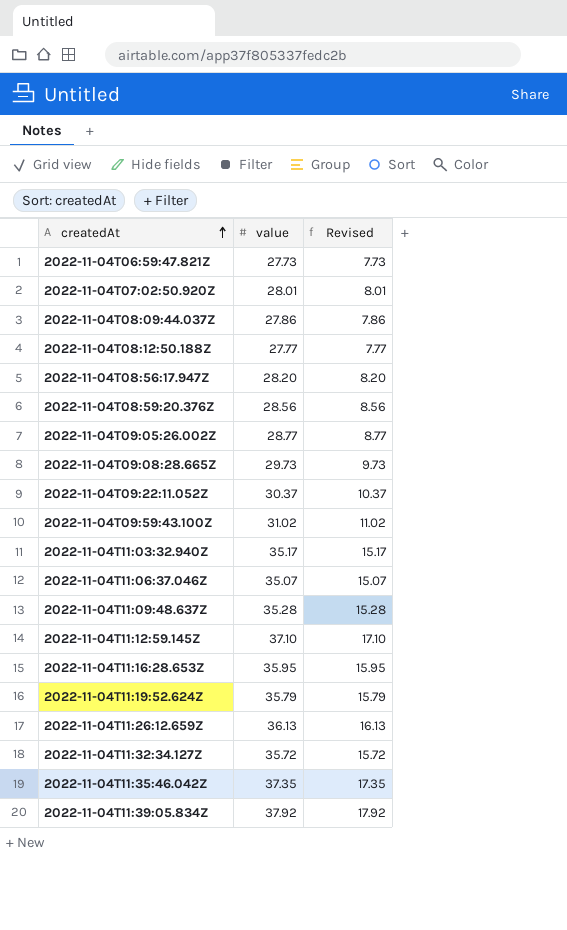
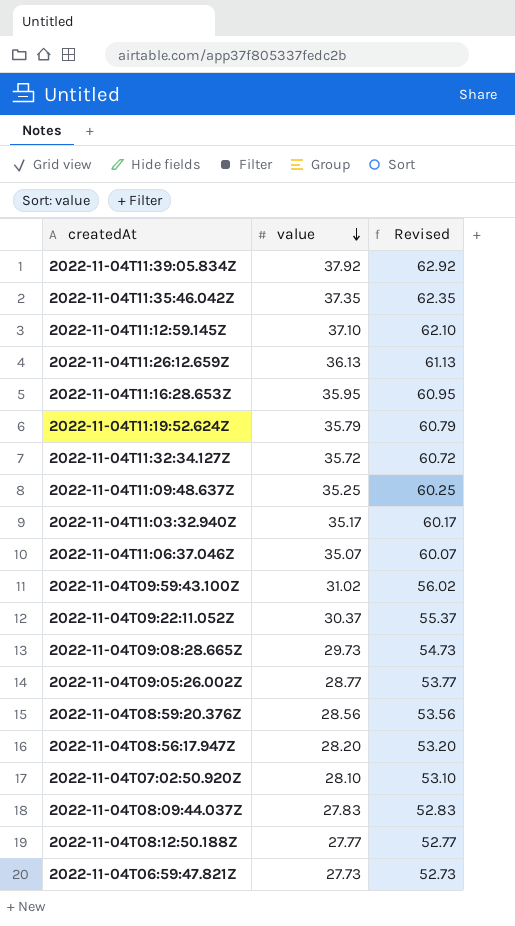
row order: createdAt ascending -> value descending
column Revised | formula: [value] - 20 -> [value] + 25
2022-11-04T11:09:48.637Z | value: 35.28 -> 35.25
2022-11-04T07:02:50.920Z | value: 28.01 -> 28.10
2022-11-04T08:09:44.037Z | value: 27.86 -> 27.83

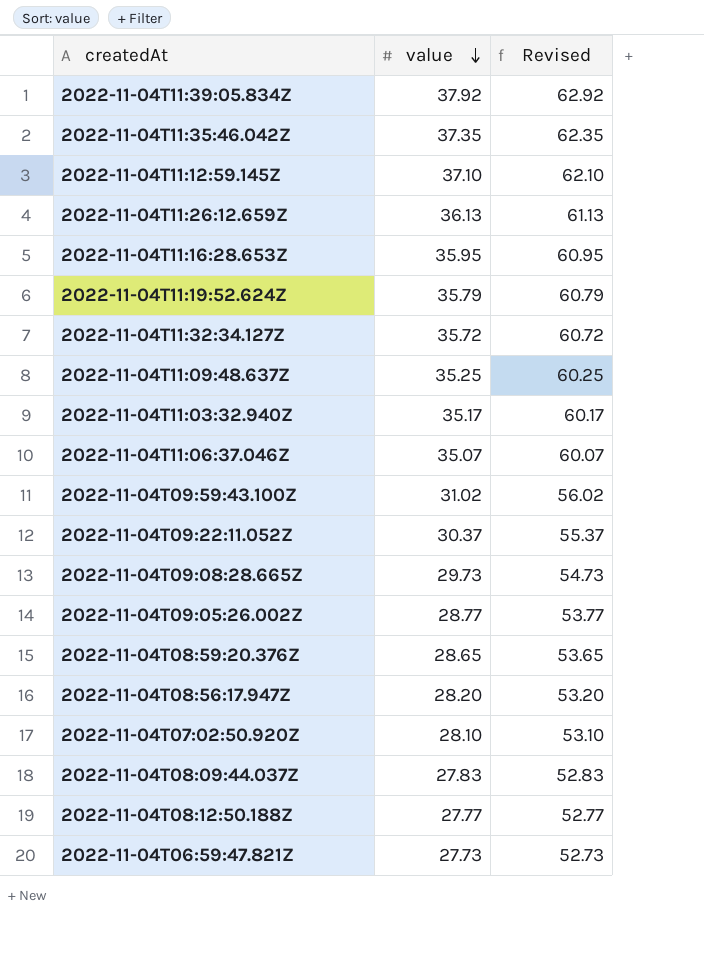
2022-11-04T08:59:20.376Z | value: 28.56 -> 28.65
2022-11-04T08:59:20.376Z | Revised: 53.56 -> 53.65

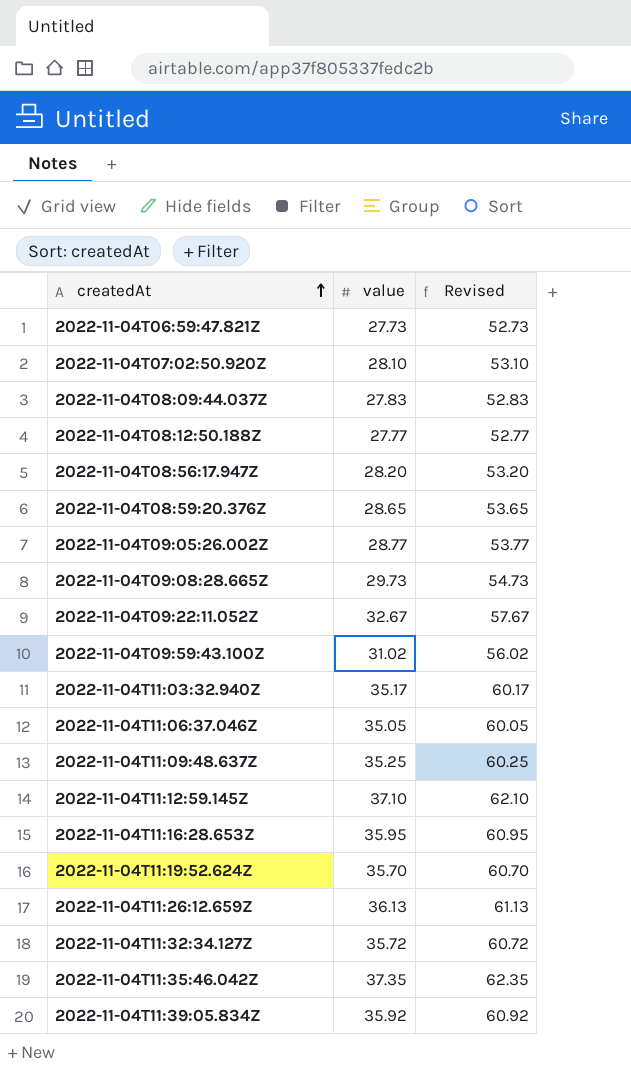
row order: value descending -> createdAt ascending
2022-11-04T09:22:11.052Z | value: 30.37 -> 32.67
2022-11-04T09:22:11.052Z | Revised: 55.37 -> 57.67
2022-11-04T11:06:37.046Z | value: 35.07 -> 35.05
2022-11-04T11:06:37.046Z | Revised: 60.07 -> 60.05
2022-11-04T11:19:52.624Z | value: 35.79 -> 35.70
2022-11-04T11:19:52.624Z | Revised: 60.79 -> 60.70
2022-11-04T11:39:05.834Z | value: 37.92 -> 35.92
2022-11-04T11:39:05.834Z | Revised: 62.92 -> 60.92

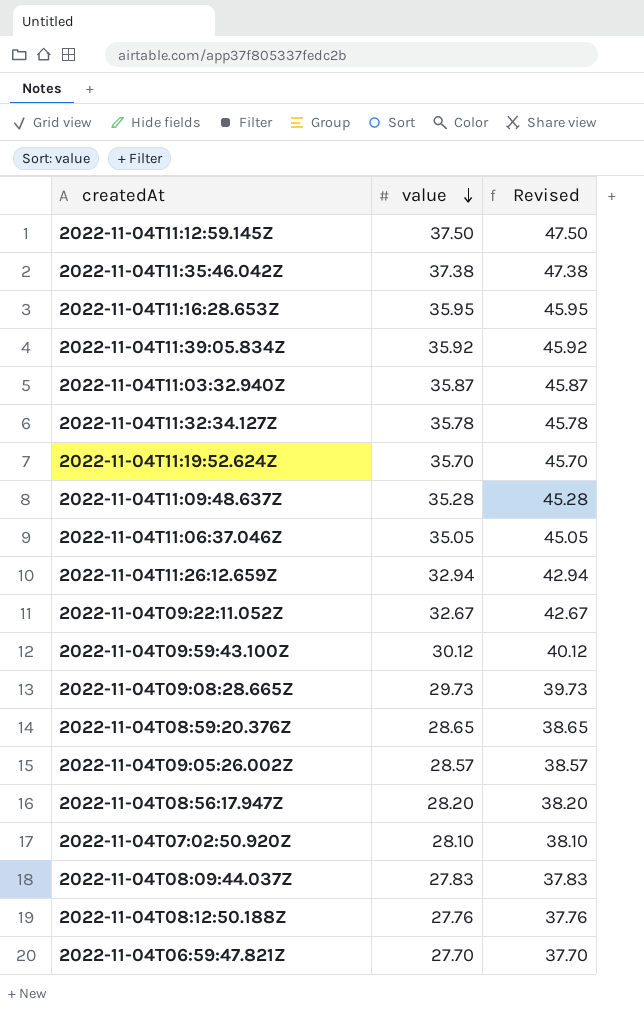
row order: createdAt ascending -> value descending
column Revised | formula: [value] + 25 -> [value] + 10
2022-11-04T11:12:59.145Z | value: 37.10 -> 37.50
2022-11-04T11:35:46.042Z | value: 37.35 -> 37.38
2022-11-04T11:03:32.940Z | value: 35.17 -> 35.87
2022-11-04T11:32:34.127Z | value: 35.72 -> 35.78
2022-11-04T11:09:48.637Z | value: 35.25 -> 35.28
2022-11-04T11:26:12.659Z | value: 36.13 -> 32.94
2022-11-04T09:59:43.100Z | value: 31.02 -> 30.12
2022-11-04T09:05:26.002Z | value: 28.77 -> 28.57
2022-11-04T08:12:50.188Z | value: 27.77 -> 27.76
2022-11-04T06:59:47.821Z | value: 27.73 -> 27.70

